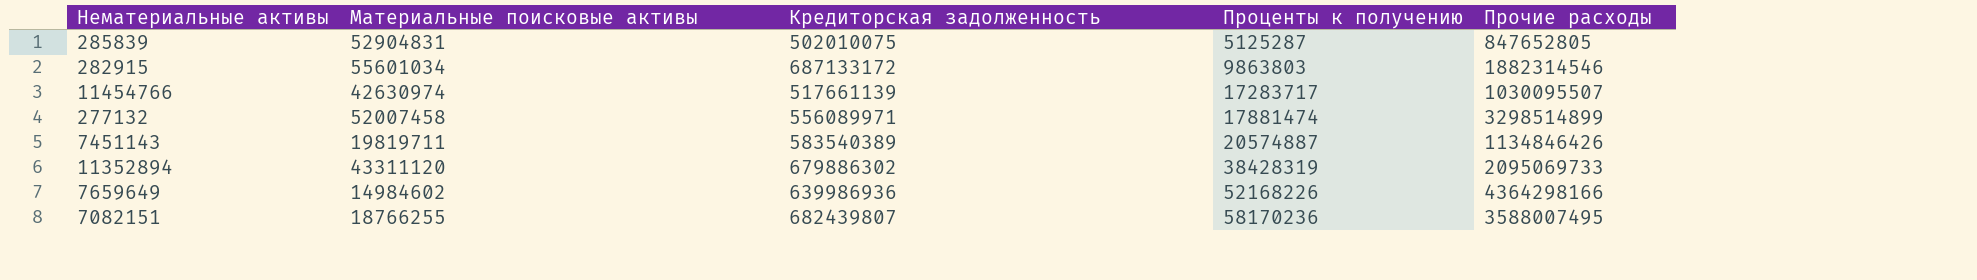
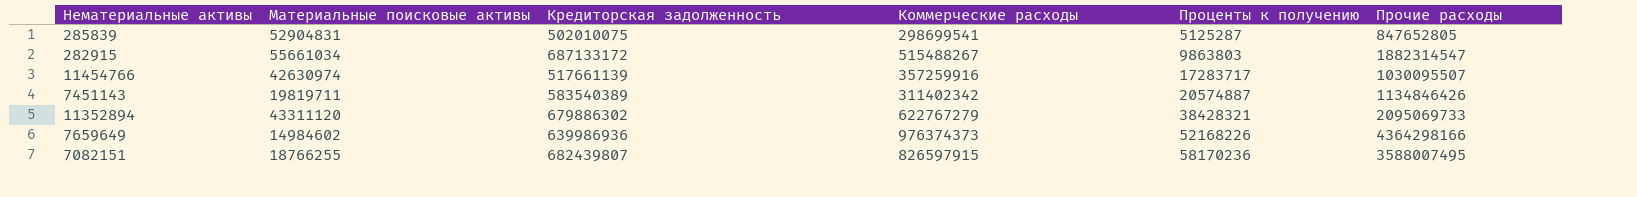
column Коммерческие расходы | position: none -> 4
row 277132: 52007458 | 556089971 | 17881474 | 3298514899 -> none
282915 | Материальные поисковые активы: 55601034 -> 55661034
282915 | Прочие расходы: 1882314546 -> 1882314547
11352894 | Проценты к получению: 38428319 -> 38428321

